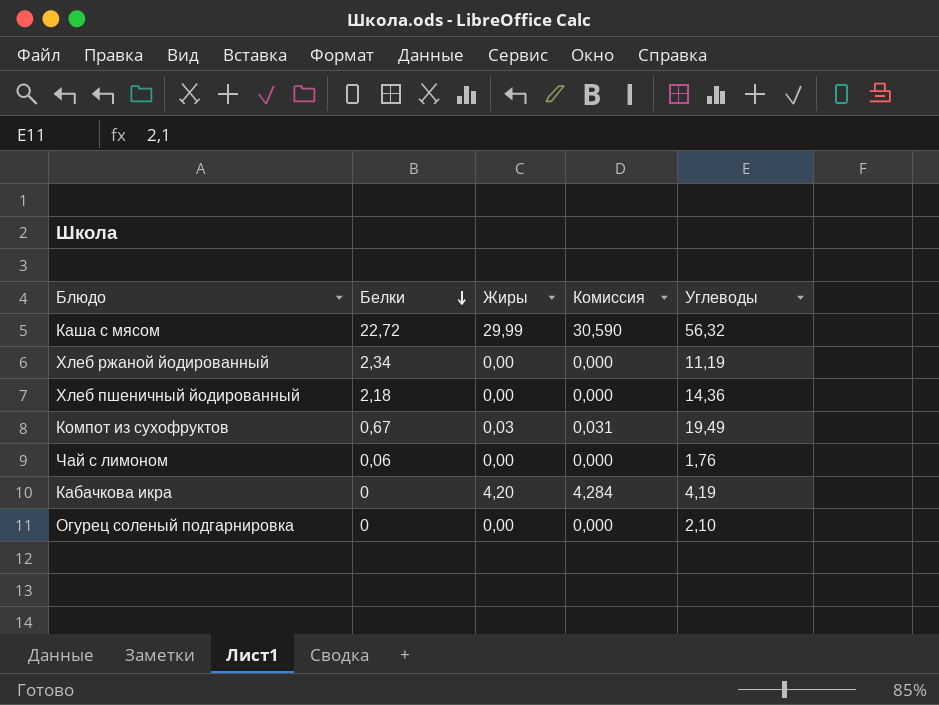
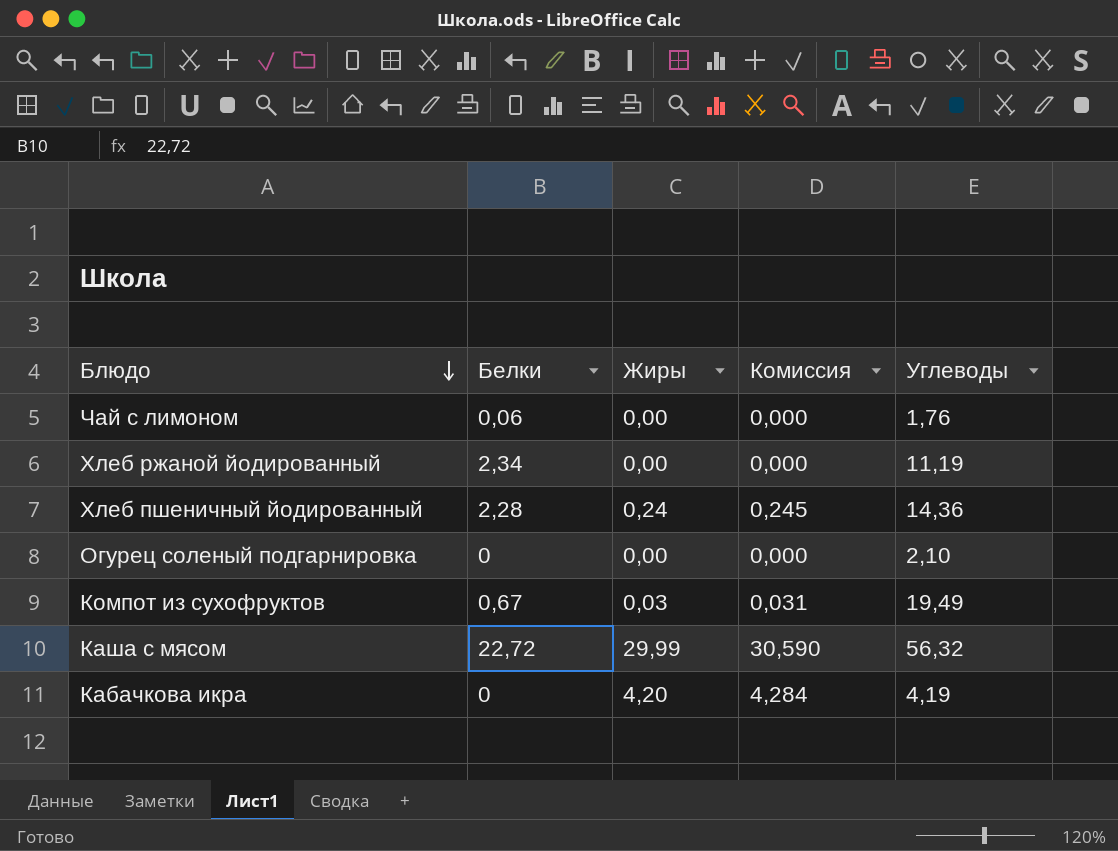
row order: Белки descending -> Блюдо descending
Хлеб пшеничный йодированный | Белки: 2,18 -> 2,28
Хлеб пшеничный йодированный | Жиры: 0,00 -> 0,24
Хлеб пшеничный йодированный | Комиссия: 0,000 -> 0,245

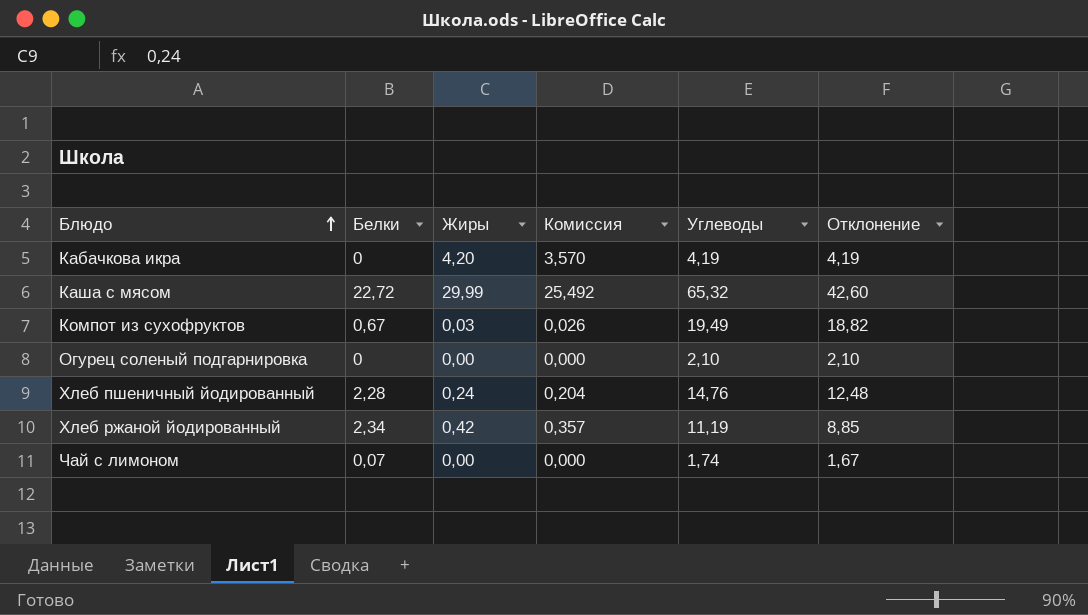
row order: Блюдо descending -> Блюдо ascending
column Комиссия | formula: [Жиры] * 1,02 -> [Жиры] * 0,85
column Отклонение | formula: none -> [Углеводы] - [Белки]
Каша с мясом | Углеводы: 56,32 -> 65,32
Хлеб пшеничный йодированный | Углеводы: 14,36 -> 14,76
Хлеб ржаной йодированный | Жиры: 0,00 -> 0,42
Чай с лимоном | Белки: 0,06 -> 0,07
Чай с лимоном | Углеводы: 1,76 -> 1,74

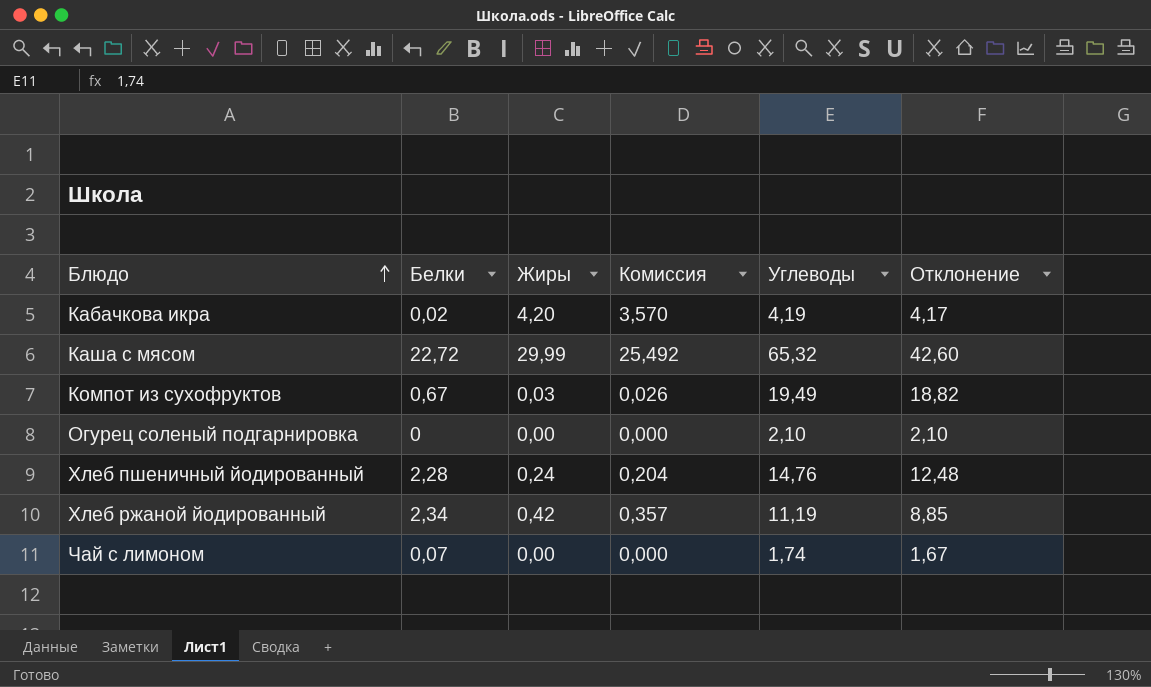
Кабачкова икра | Белки: 0 -> 0,02
Кабачкова икра | Отклонение: 4,19 -> 4,17

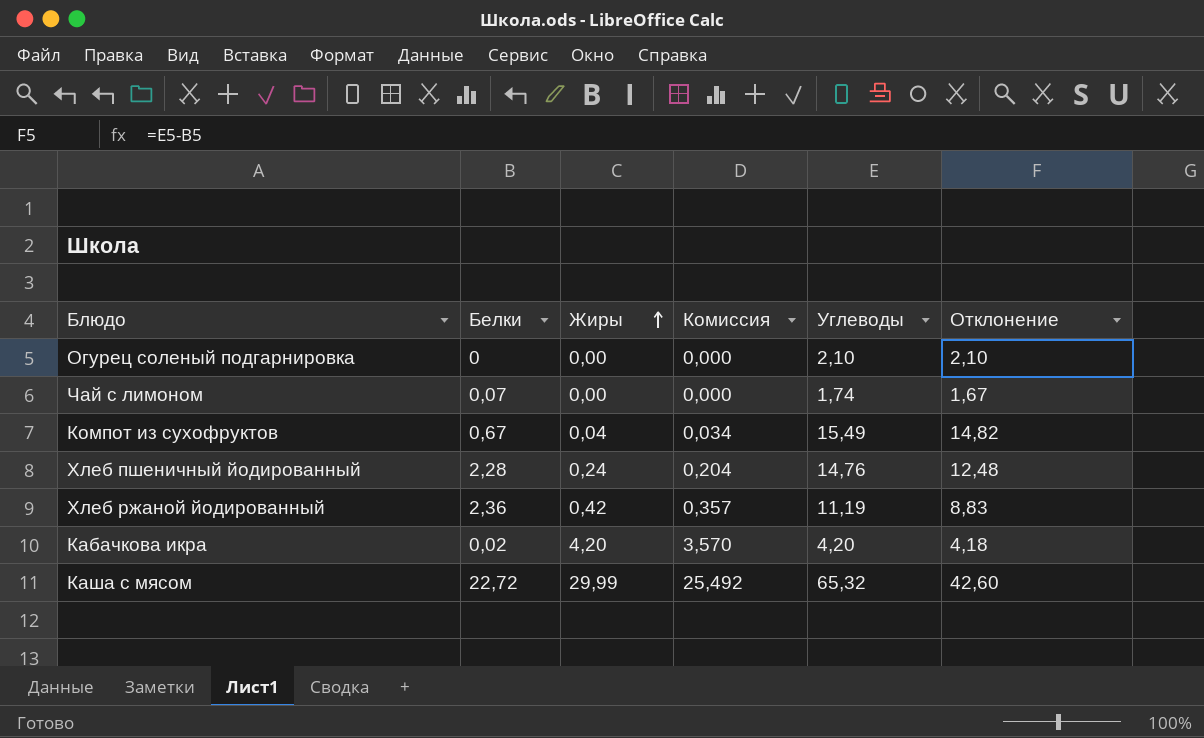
row order: Блюдо ascending -> Жиры ascending
Компот из сухофруктов | Жиры: 0,03 -> 0,04
Компот из сухофруктов | Комиссия: 0,026 -> 0,034
Компот из сухофруктов | Углеводы: 19,49 -> 15,49
Компот из сухофруктов | Отклонение: 18,82 -> 14,82
Хлеб ржаной йодированный | Белки: 2,34 -> 2,36
Хлеб ржаной йодированный | Отклонение: 8,85 -> 8,83
Кабачкова икра | Углеводы: 4,19 -> 4,20
Кабачкова икра | Отклонение: 4,17 -> 4,18

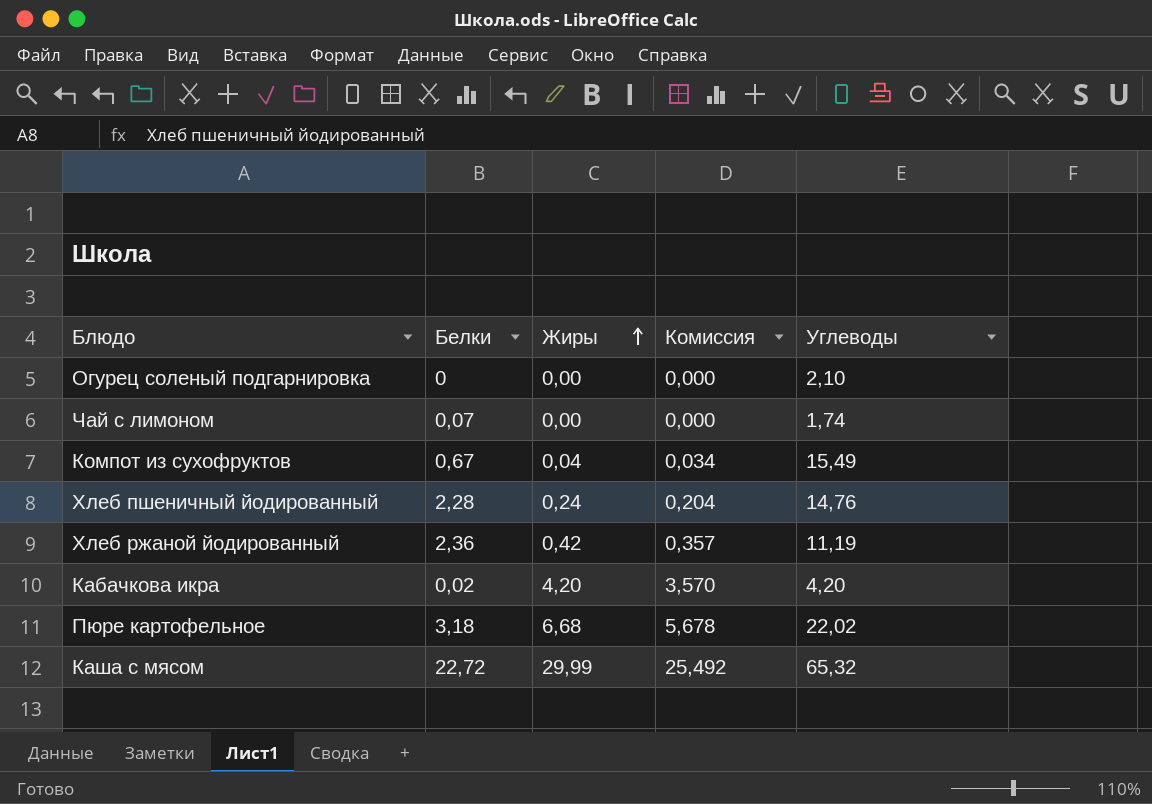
column Отклонение | formula: [Углеводы] - [Белки] -> none
row Пюре картофельное: none -> 3,18 | 6,68 | 5,678 | 22,02

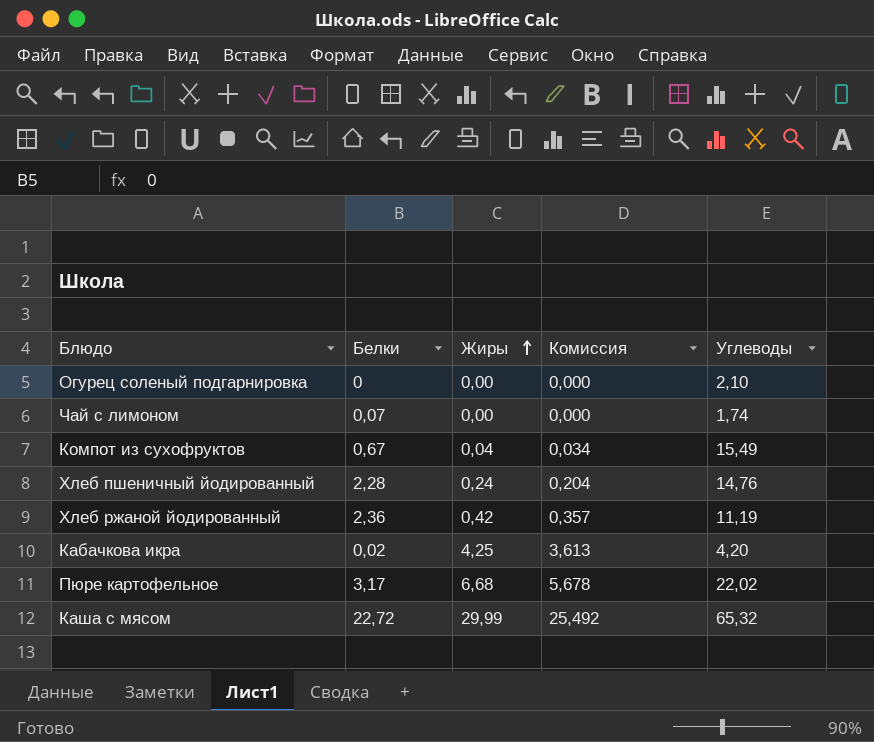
Кабачкова икра | Жиры: 4,20 -> 4,25
Кабачкова икра | Комиссия: 3,570 -> 3,613
Пюре картофельное | Белки: 3,18 -> 3,17

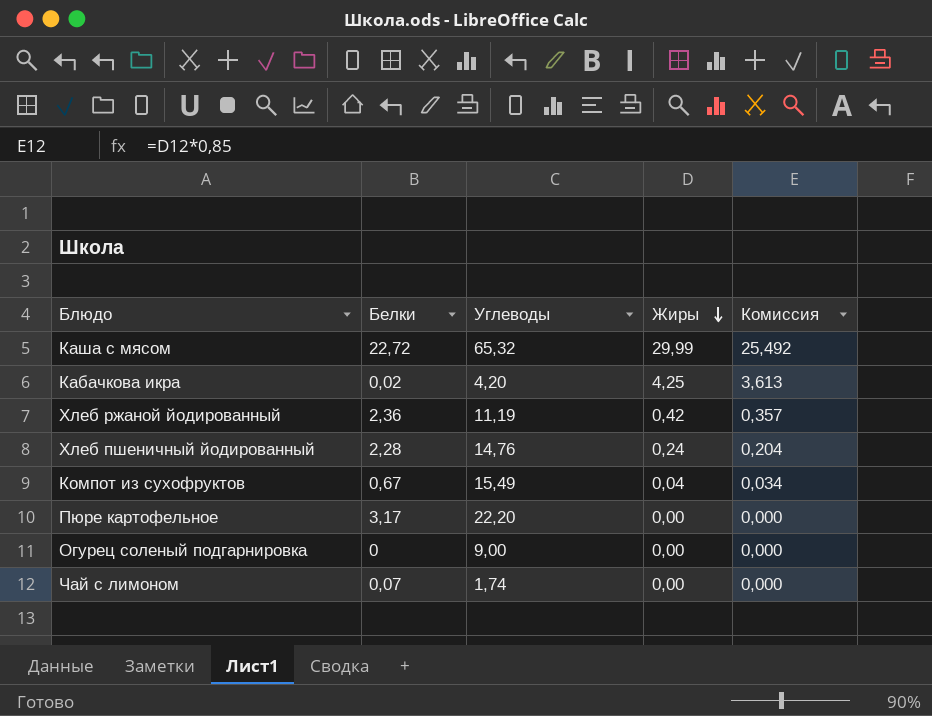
row order: Жиры ascending -> Жиры descending
column Углеводы | position: 5 -> 3
Пюре картофельное | Углеводы: 22,02 -> 22,20
Пюре картофельное | Жиры: 6,68 -> 0,00
Пюре картофельное | Комиссия: 5,678 -> 0,000
Огурец соленый подгарнировка | Углеводы: 2,10 -> 9,00

